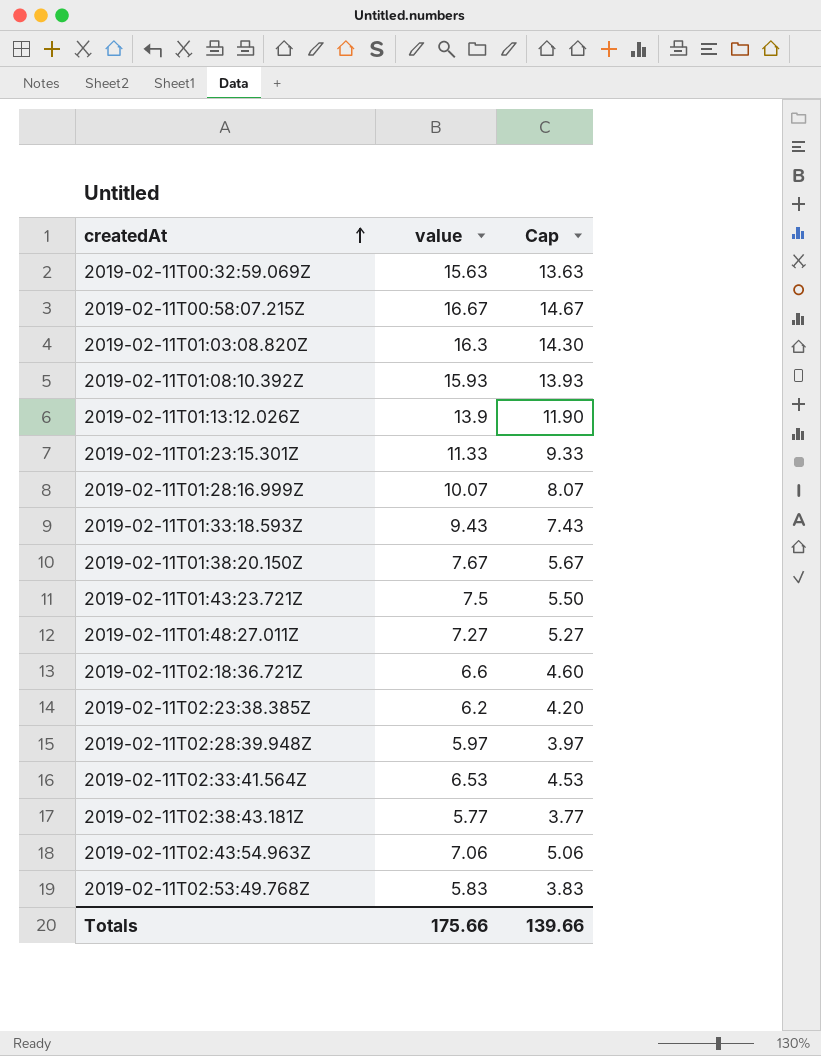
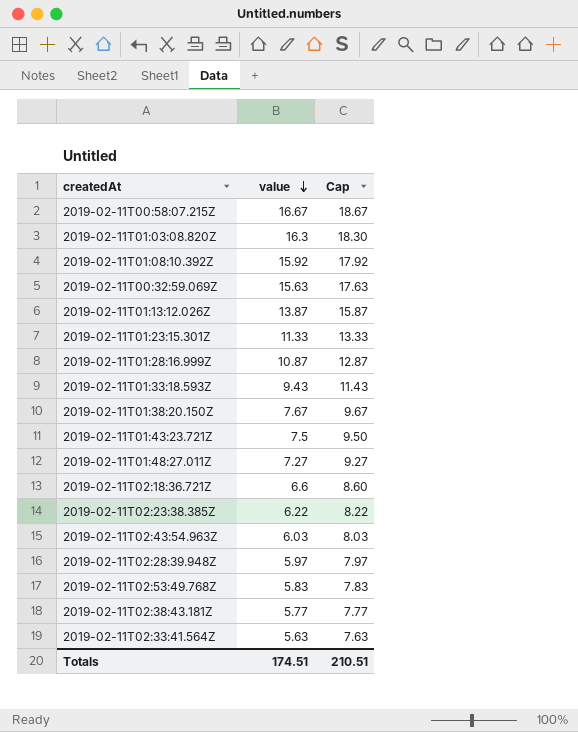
row order: createdAt ascending -> value descending
column Cap | formula: [value] - 2 -> [value] + 2
2019-02-11T01:08:10.392Z | value: 15.93 -> 15.92
2019-02-11T01:13:12.026Z | value: 13.9 -> 13.87
2019-02-11T01:28:16.999Z | value: 10.07 -> 10.87
2019-02-11T02:23:38.385Z | value: 6.2 -> 6.22
2019-02-11T02:43:54.963Z | value: 7.06 -> 6.03
2019-02-11T02:33:41.564Z | value: 6.53 -> 5.63
Totals | value: 175.66 -> 174.51
Totals | Cap: 139.66 -> 210.51

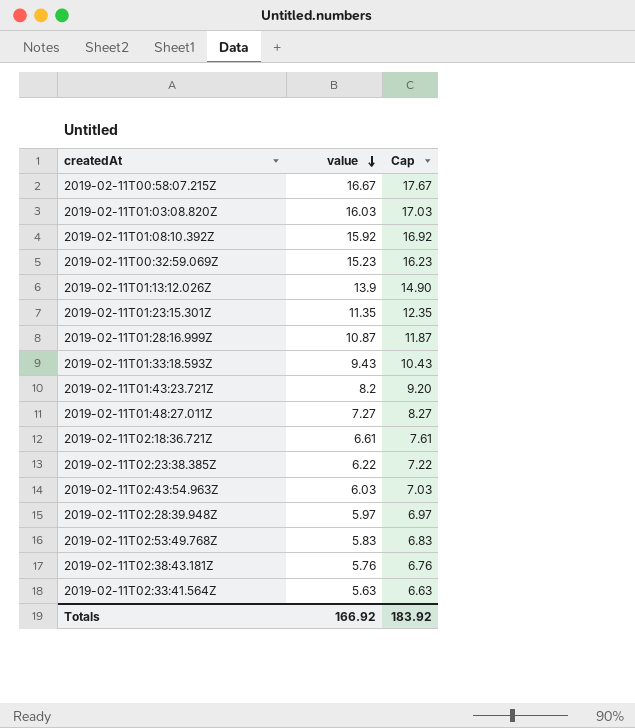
column Cap | formula: [value] + 2 -> [value] + 1
row 2019-02-11T01:38:20.150Z: 7.67 | 9.67 -> none
2019-02-11T01:03:08.820Z | value: 16.3 -> 16.03
2019-02-11T00:32:59.069Z | value: 15.63 -> 15.23
2019-02-11T01:13:12.026Z | value: 13.87 -> 13.9
2019-02-11T01:23:15.301Z | value: 11.33 -> 11.35
2019-02-11T01:43:23.721Z | value: 7.5 -> 8.2
2019-02-11T02:18:36.721Z | value: 6.6 -> 6.61
2019-02-11T02:38:43.181Z | value: 5.77 -> 5.76
Totals | value: 174.51 -> 166.92
Totals | Cap: 210.51 -> 183.92

